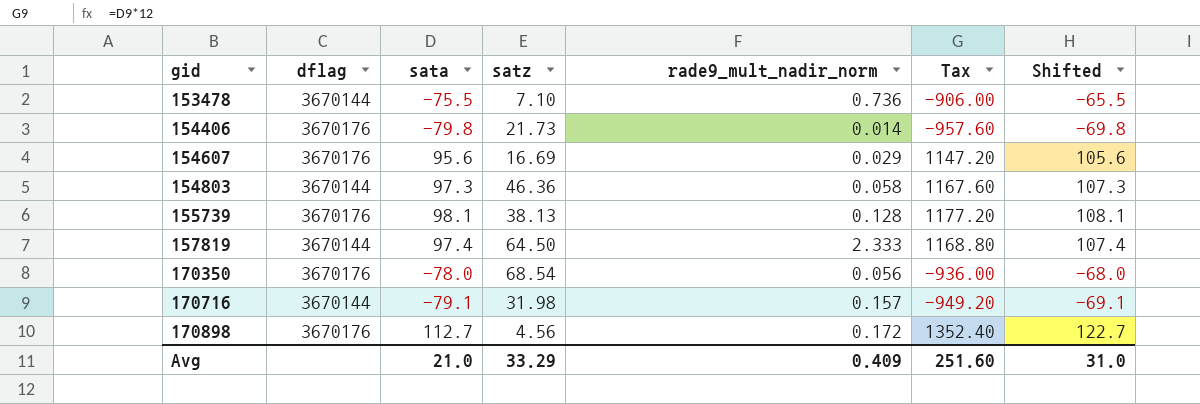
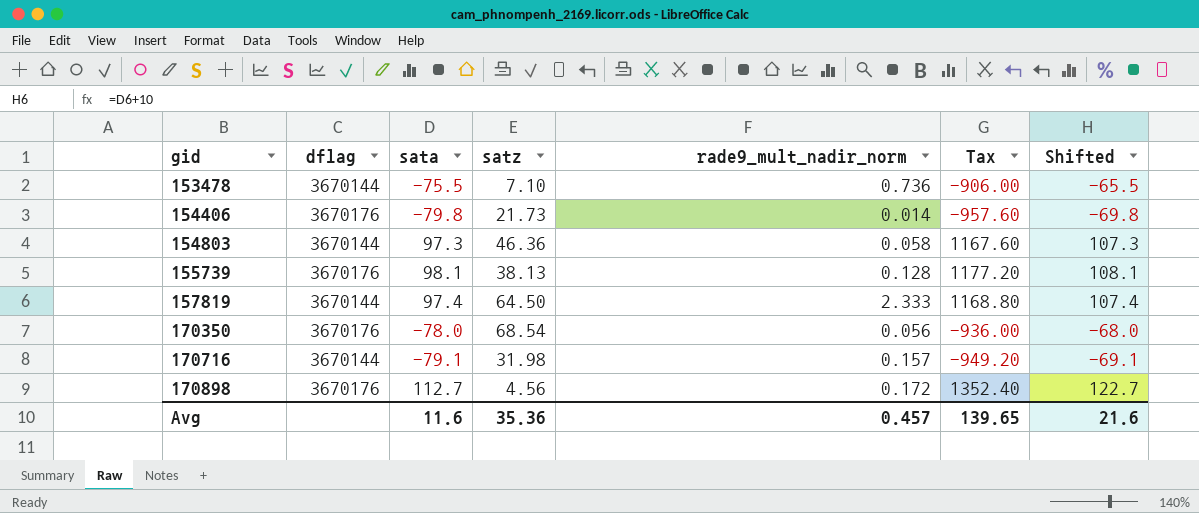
row 154607: 3670176 | 95.6 | 16.69 | 0.029 | 1147.20 | 105.6 -> none
Avg | sata: 21.0 -> 11.6
Avg | satz: 33.29 -> 35.36
Avg | rade9_mult_nadir_norm: 0.409 -> 0.457
Avg | Tax: 251.60 -> 139.65
Avg | Shifted: 31.0 -> 21.6

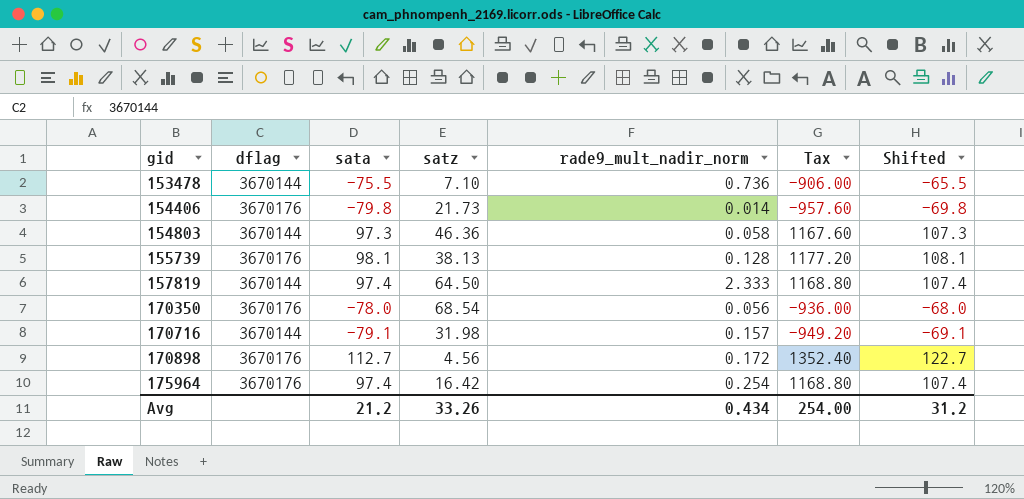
row 175964: none -> 3670176 | 97.4 | 16.42 | 0.254 | 1168.80 | 107.4
Avg | sata: 11.6 -> 21.2
Avg | satz: 35.36 -> 33.26
Avg | rade9_mult_nadir_norm: 0.457 -> 0.434
Avg | Tax: 139.65 -> 254.00
Avg | Shifted: 21.6 -> 31.2

